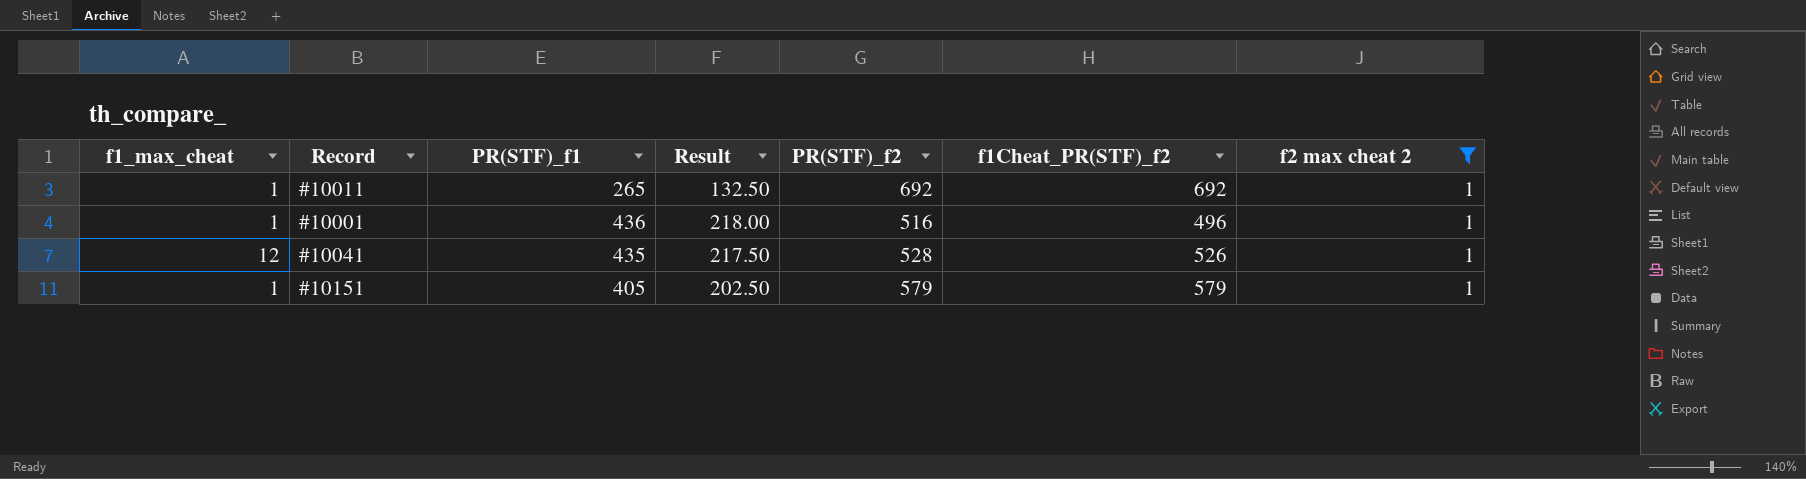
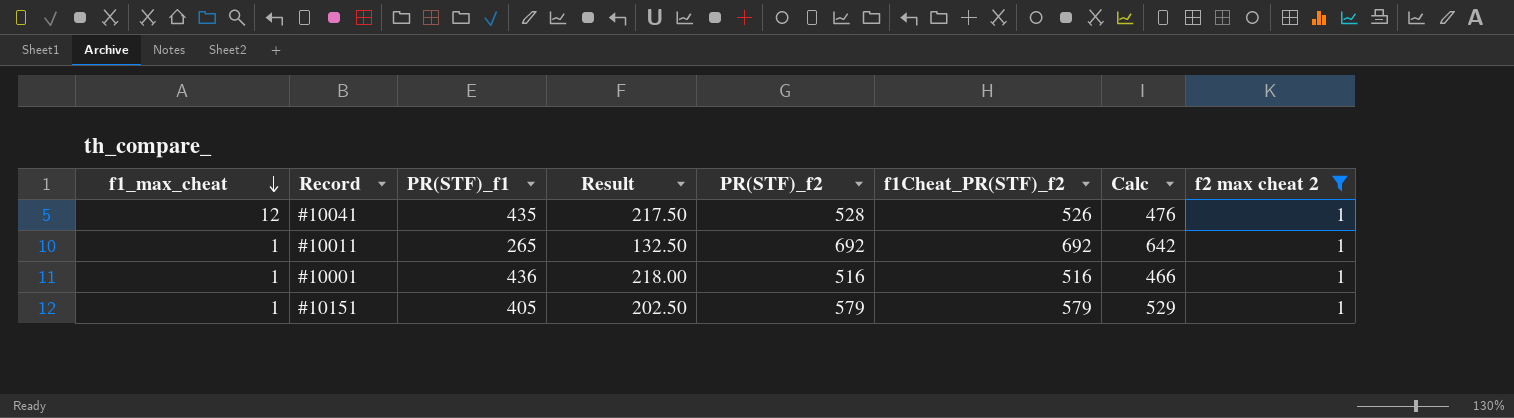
row order: none -> f1_max_cheat descending
column Calc | formula: none -> [f1Cheat_PR(STF)_f2] - 50
#10001 | f1Cheat_PR(STF)_f2: 496 -> 516

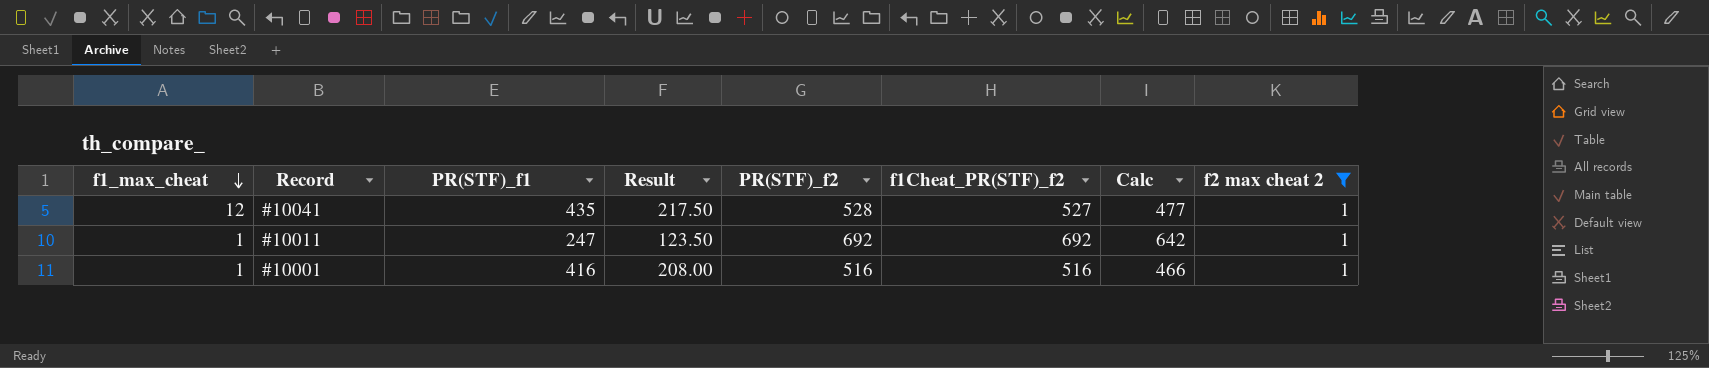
row #10151: 1 | 405 | 202.50 | 579 | 579 | 529 | 1 -> none
#10041 | f1Cheat_PR(STF)_f2: 526 -> 527
#10041 | Calc: 476 -> 477
#10011 | PR(STF)_f1: 265 -> 247
#10011 | Result: 132.50 -> 123.50
#10001 | PR(STF)_f1: 436 -> 416
#10001 | Result: 218.00 -> 208.00

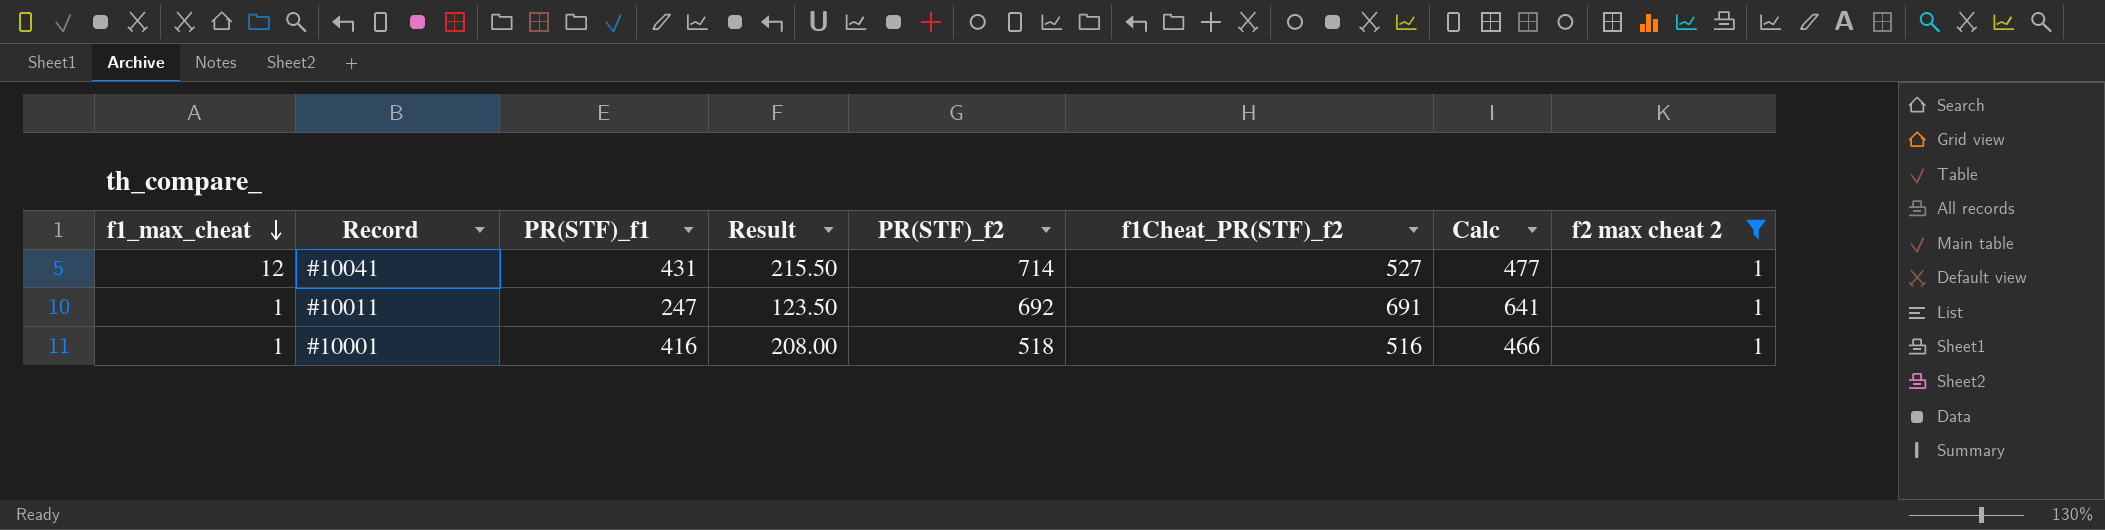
#10041 | PR(STF)_f1: 435 -> 431
#10041 | Result: 217.50 -> 215.50
#10041 | PR(STF)_f2: 528 -> 714
#10011 | f1Cheat_PR(STF)_f2: 692 -> 691
#10011 | Calc: 642 -> 641
#10001 | PR(STF)_f2: 516 -> 518

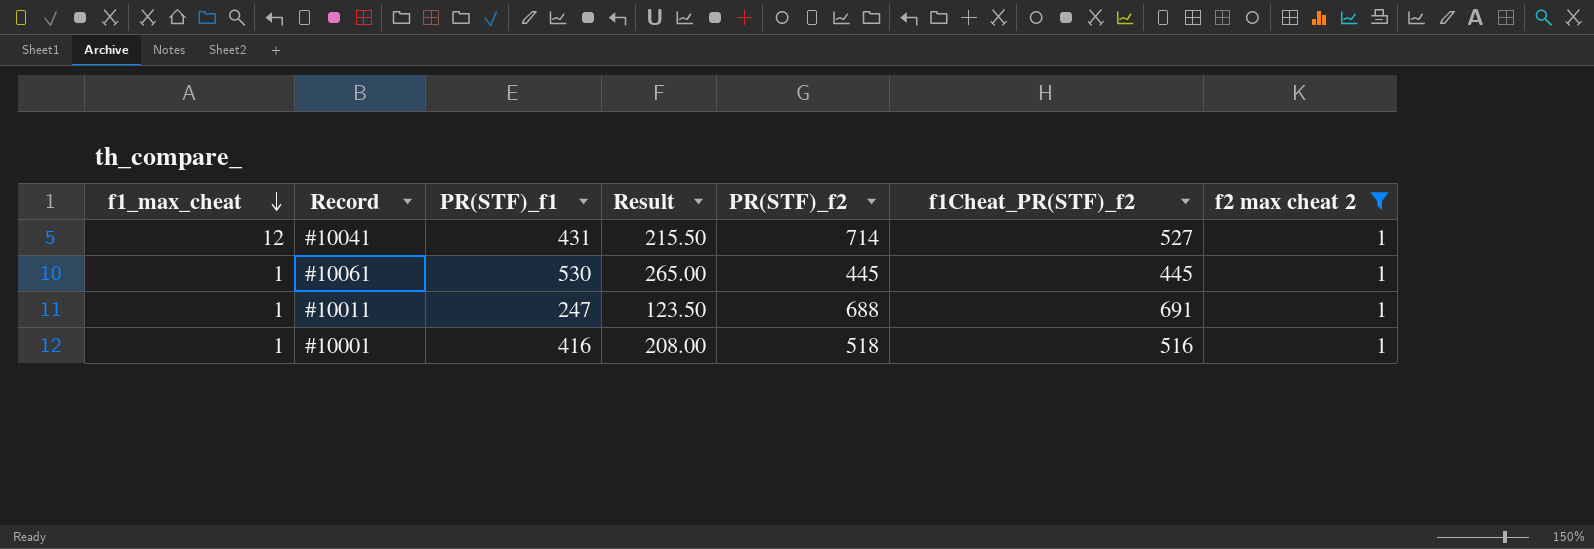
column Calc | formula: [f1Cheat_PR(STF)_f2] - 50 -> none
row #10061: none -> 1 | 530 | 265.00 | 445 | 445 | 1
#10011 | PR(STF)_f2: 692 -> 688

